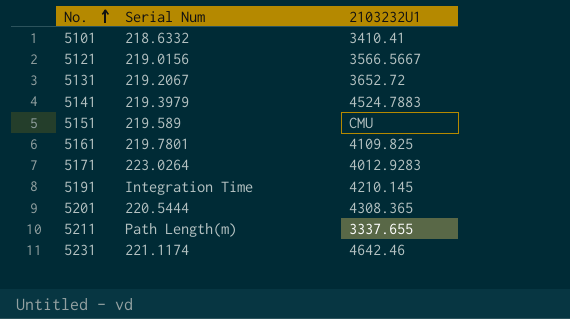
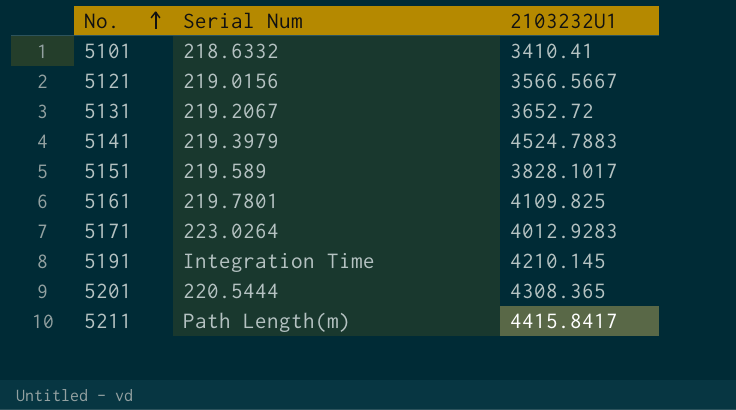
row 5231: 221.1174 | 4642.46 -> none
5151 | 2103232U1: CMU -> 3828.1017
5211 | 2103232U1: 3337.655 -> 4415.8417

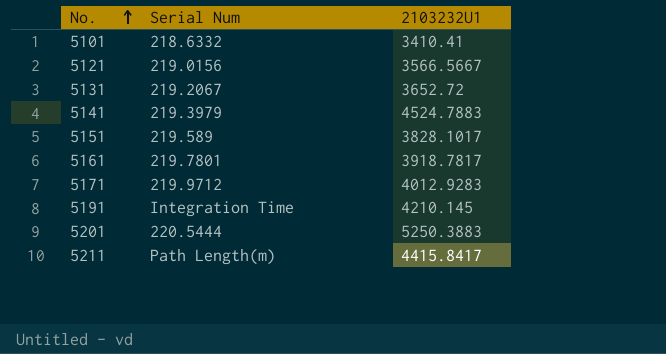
5161 | 2103232U1: 4109.825 -> 3918.7817
5171 | Serial Num: 223.0264 -> 219.9712
5201 | 2103232U1: 4308.365 -> 5250.3883

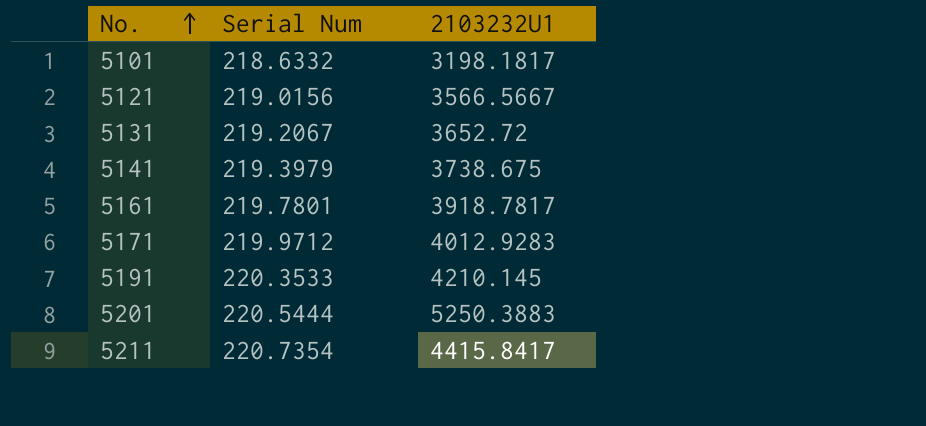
row 5151: 219.589 | 3828.1017 -> none
5101 | 2103232U1: 3410.41 -> 3198.1817
5141 | 2103232U1: 4524.7883 -> 3738.675
5191 | Serial Num: Integration Time -> 220.3533
5211 | Serial Num: Path Length(m) -> 220.7354

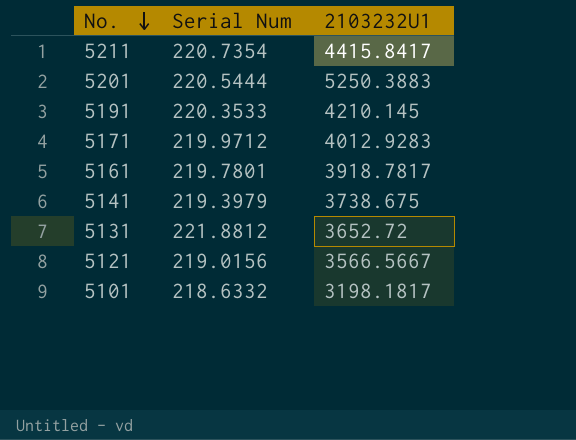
row order: No. ascending -> No. descending
5131 | Serial Num: 219.2067 -> 221.8812

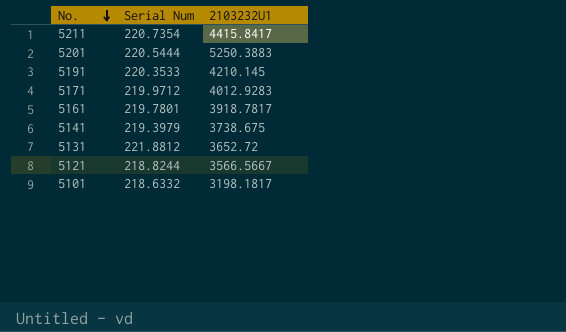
5121 | Serial Num: 219.0156 -> 218.8244

